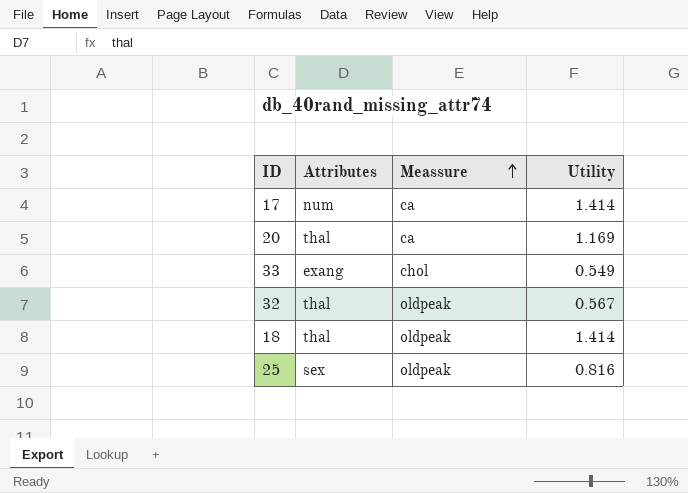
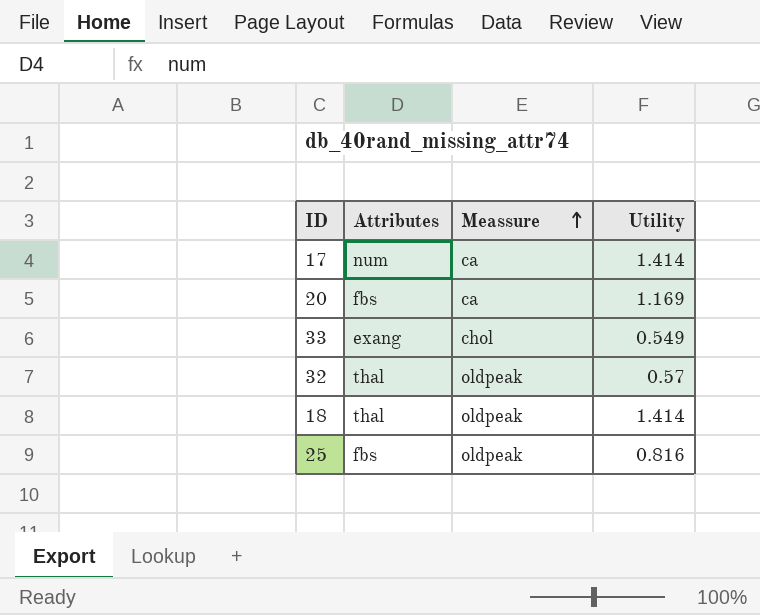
20 | Attributes: thal -> fbs
32 | Utility: 0.567 -> 0.57
25 | Attributes: sex -> fbs

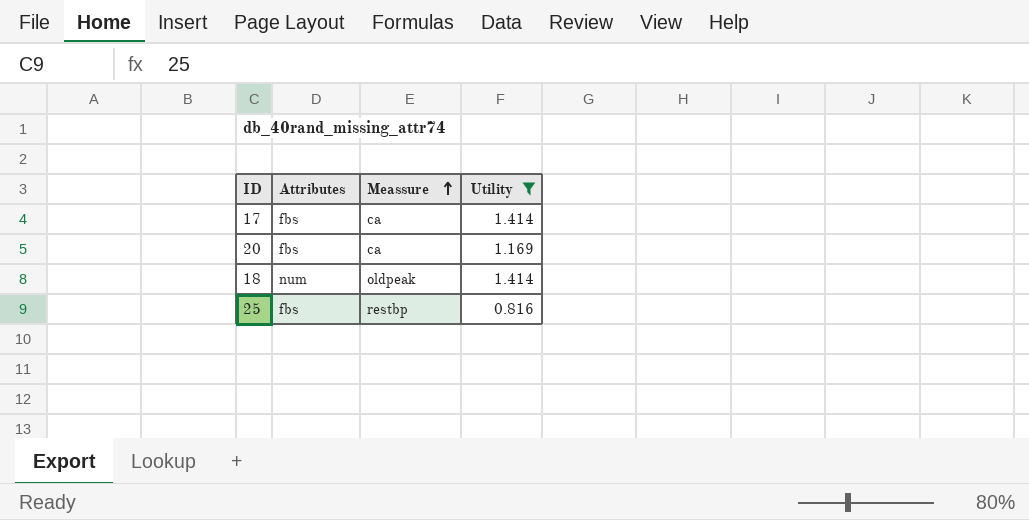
filter: none -> Utility >= 0.816
17 | Attributes: num -> fbs
18 | Attributes: thal -> num
25 | Meassure: oldpeak -> restbp

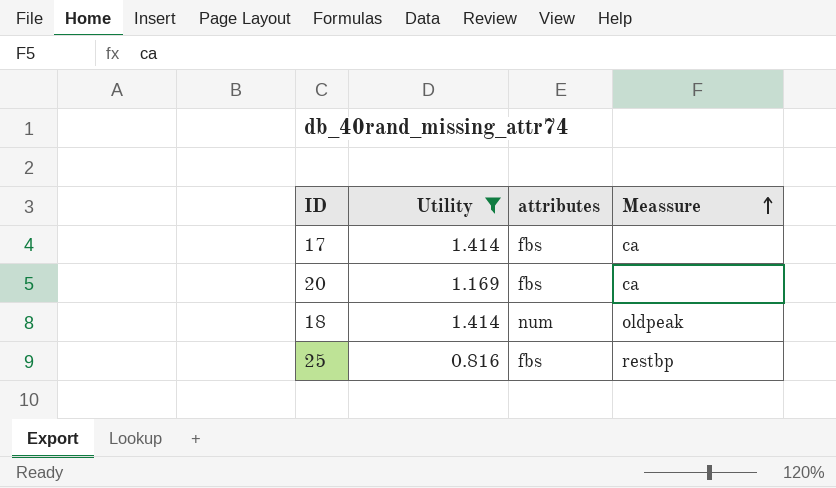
column Utility | position: 4 -> 2
column name: Attributes -> attributes

